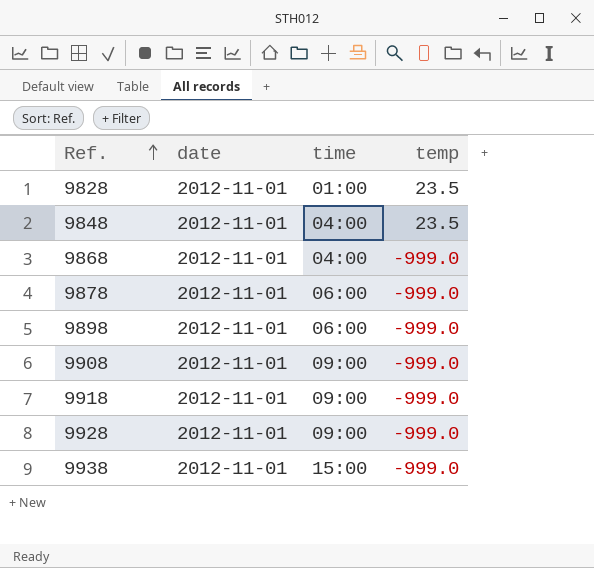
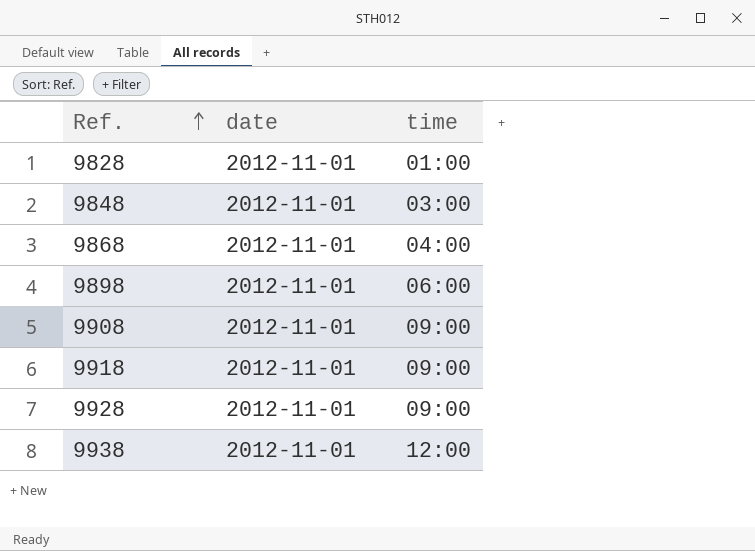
column temp | position: 4 -> none
row 9878: 2012-11-01 | 06:00 | -999.0 -> none
9848 | time: 04:00 -> 03:00
9938 | time: 15:00 -> 12:00

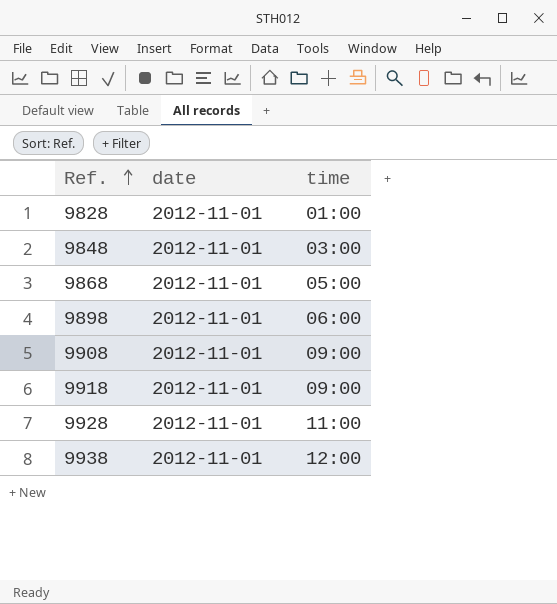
9868 | time: 04:00 -> 05:00
9928 | time: 09:00 -> 11:00

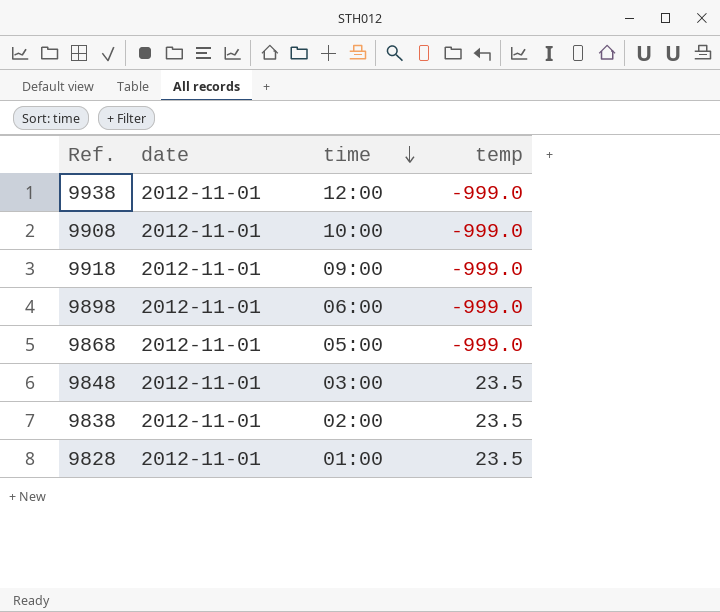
row order: Ref. ascending -> time descending
column temp | position: none -> 4
row 9928: 2012-11-01 | 11:00 -> none
9908 | time: 09:00 -> 10:00
row 9838: none -> 2012-11-01 | 02:00 | 23.5

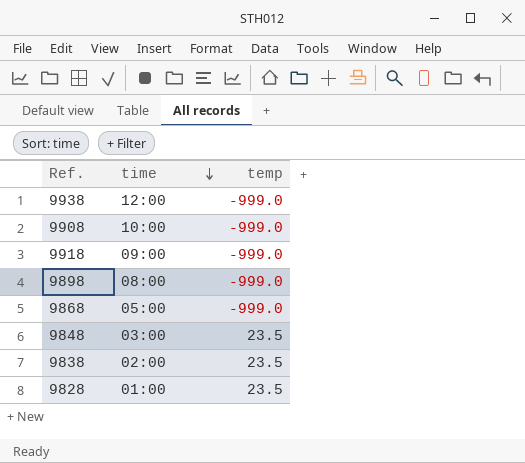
column date | position: 2 -> none
9898 | time: 06:00 -> 08:00

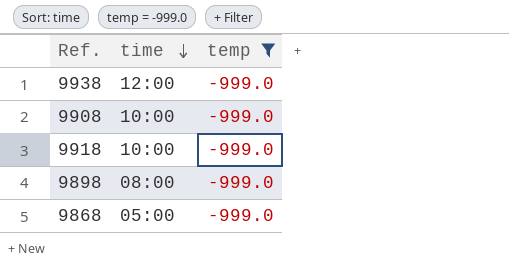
filter: none -> temp = -999.0
9918 | time: 09:00 -> 10:00

